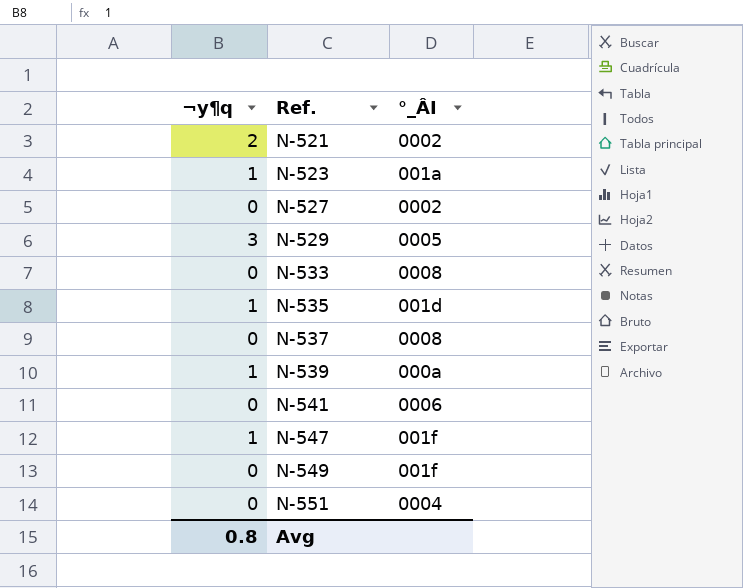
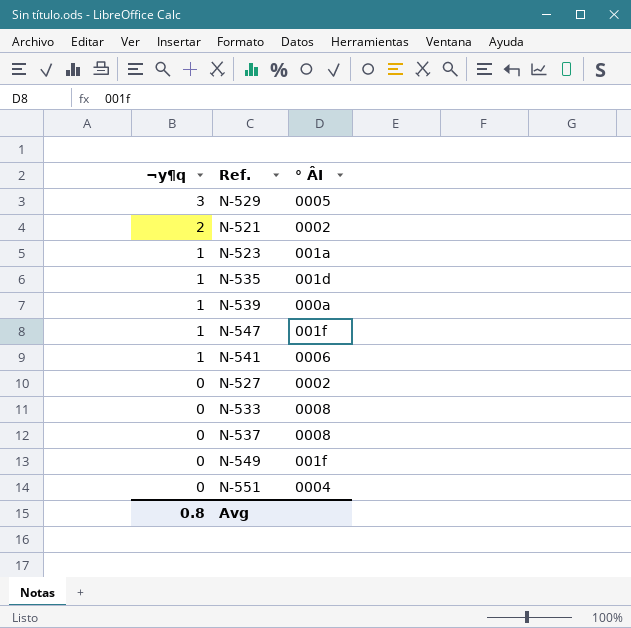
row order: Ref. ascending -> ¬y¶q descending
column name: °_ÂI -> ° ÂI
N-541 | ¬y¶q: 0 -> 1

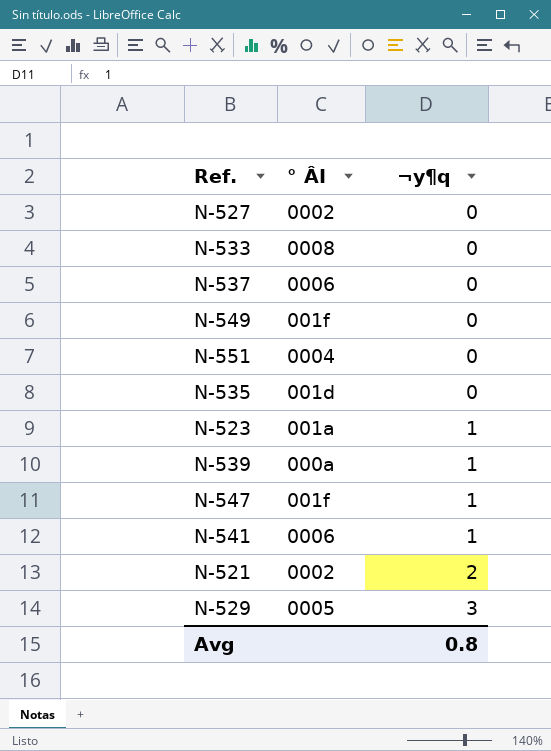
row order: ¬y¶q descending -> ¬y¶q ascending
column ¬y¶q | position: 1 -> 3
N-537 | ° ÂI: 0008 -> 0006
N-535 | ¬y¶q: 1 -> 0

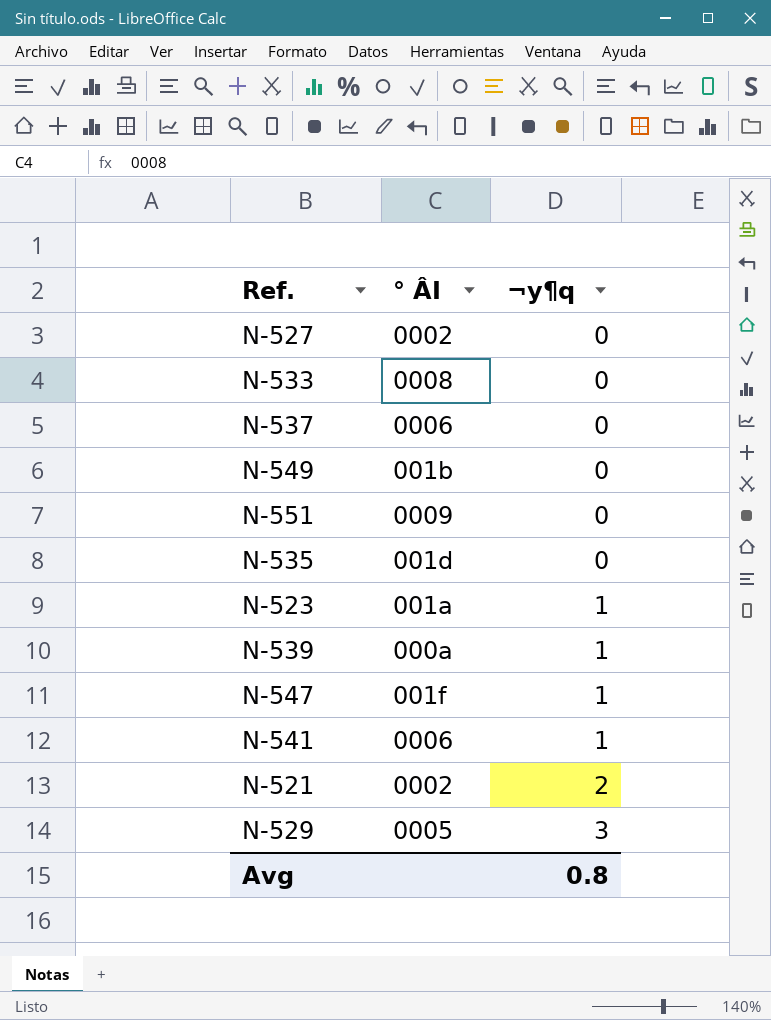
N-549 | ° ÂI: 001f -> 001b
N-551 | ° ÂI: 0004 -> 0009

